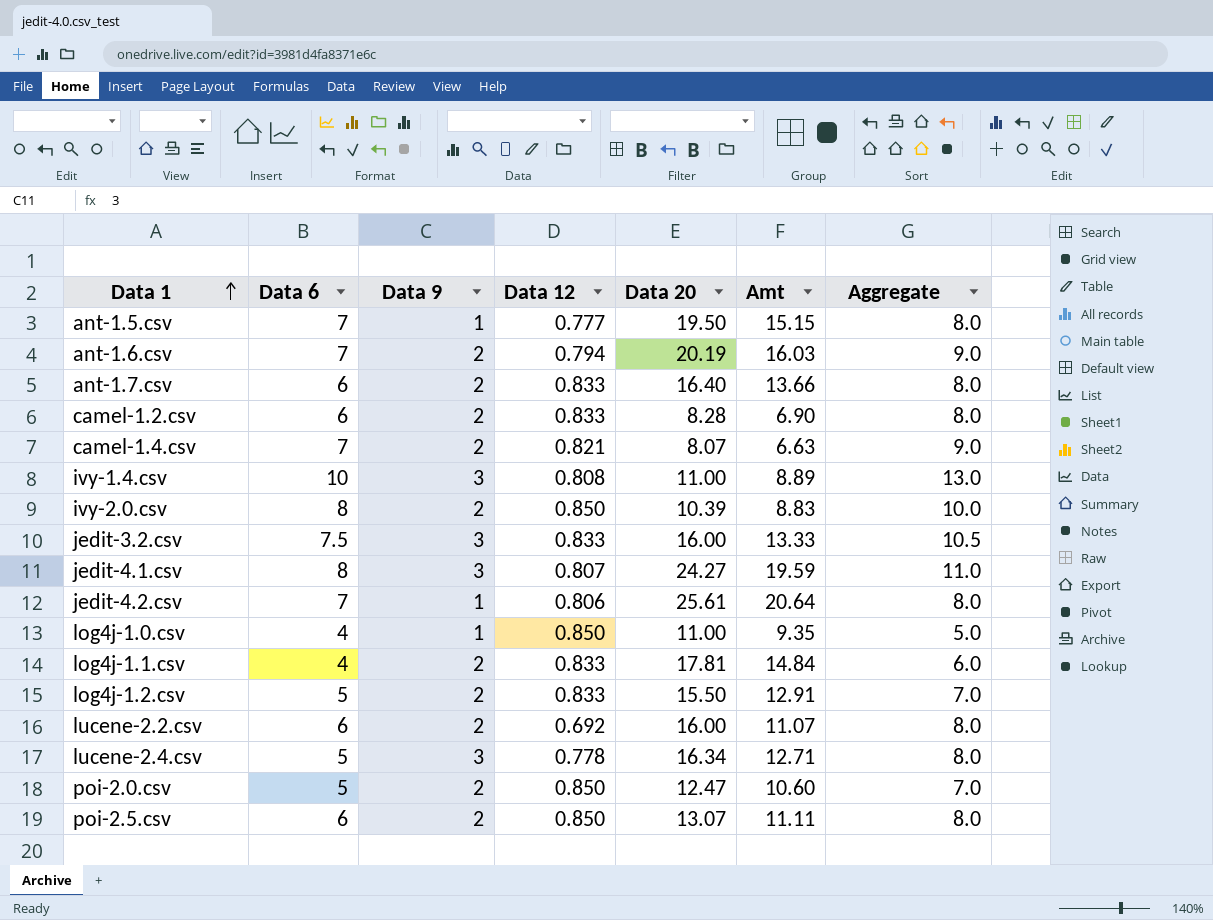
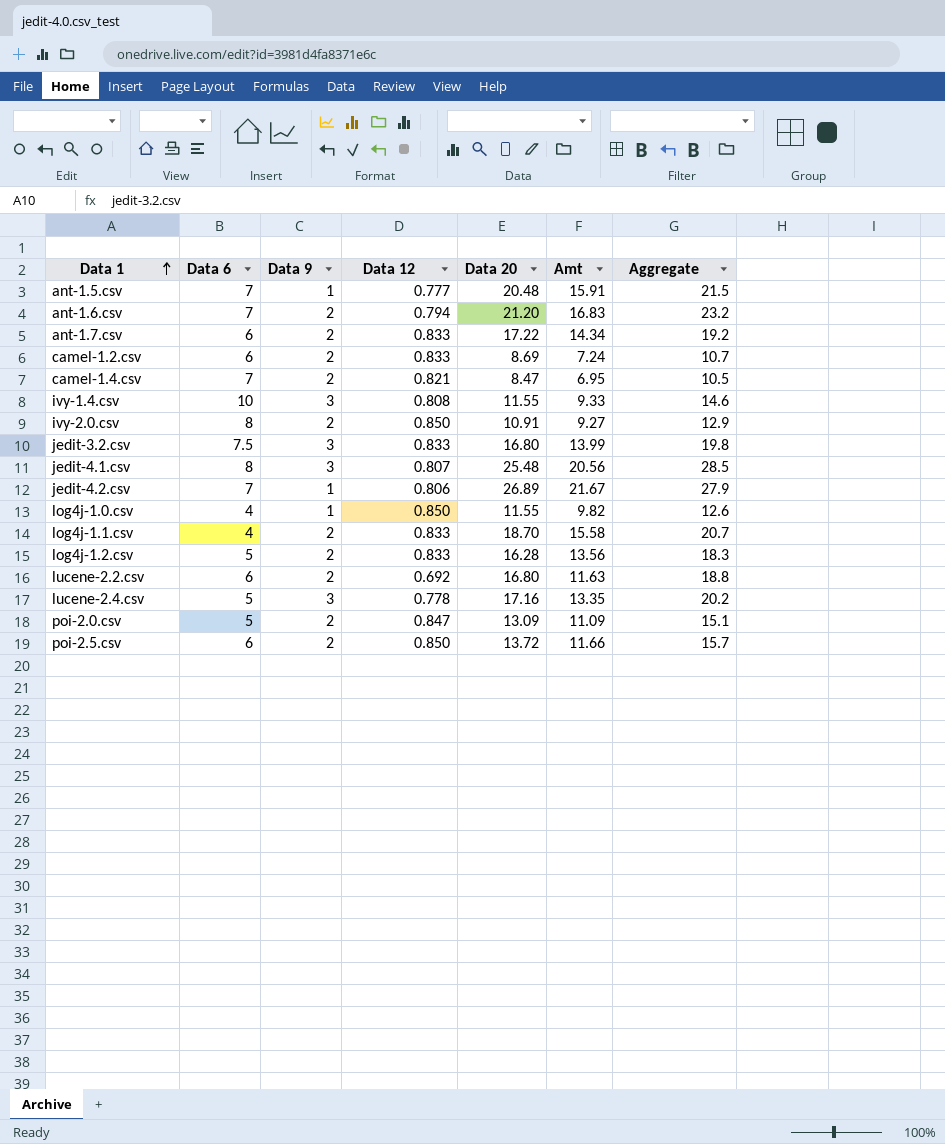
column Aggregate | formula: [Data 6] + [Data 9] -> [Data 9] + [Data 20]
ant-1.5.csv | Data 20: 19.50 -> 20.48
ant-1.5.csv | Amt: 15.15 -> 15.91
ant-1.6.csv | Data 20: 20.19 -> 21.20
ant-1.6.csv | Amt: 16.03 -> 16.83
ant-1.7.csv | Data 20: 16.40 -> 17.22
ant-1.7.csv | Amt: 13.66 -> 14.34
camel-1.2.csv | Data 20: 8.28 -> 8.69
camel-1.2.csv | Amt: 6.90 -> 7.24
camel-1.4.csv | Data 20: 8.07 -> 8.47
camel-1.4.csv | Amt: 6.63 -> 6.95
ivy-1.4.csv | Data 20: 11.00 -> 11.55
ivy-1.4.csv | Amt: 8.89 -> 9.33
ivy-2.0.csv | Data 20: 10.39 -> 10.91
ivy-2.0.csv | Amt: 8.83 -> 9.27
jedit-3.2.csv | Data 20: 16.00 -> 16.80
jedit-3.2.csv | Amt: 13.33 -> 13.99
jedit-4.1.csv | Data 20: 24.27 -> 25.48
jedit-4.1.csv | Amt: 19.59 -> 20.56
jedit-4.2.csv | Data 20: 25.61 -> 26.89
jedit-4.2.csv | Amt: 20.64 -> 21.67
log4j-1.0.csv | Data 20: 11.00 -> 11.55
log4j-1.0.csv | Amt: 9.35 -> 9.82
log4j-1.1.csv | Data 20: 17.81 -> 18.70
log4j-1.1.csv | Amt: 14.84 -> 15.58
log4j-1.2.csv | Data 20: 15.50 -> 16.28
log4j-1.2.csv | Amt: 12.91 -> 13.56
lucene-2.2.csv | Data 20: 16.00 -> 16.80
lucene-2.2.csv | Amt: 11.07 -> 11.63
lucene-2.4.csv | Data 20: 16.34 -> 17.16
lucene-2.4.csv | Amt: 12.71 -> 13.35
poi-2.0.csv | Data 12: 0.850 -> 0.847
poi-2.0.csv | Data 20: 12.47 -> 13.09
poi-2.0.csv | Amt: 10.60 -> 11.09
poi-2.5.csv | Data 20: 13.07 -> 13.72
poi-2.5.csv | Amt: 11.11 -> 11.66

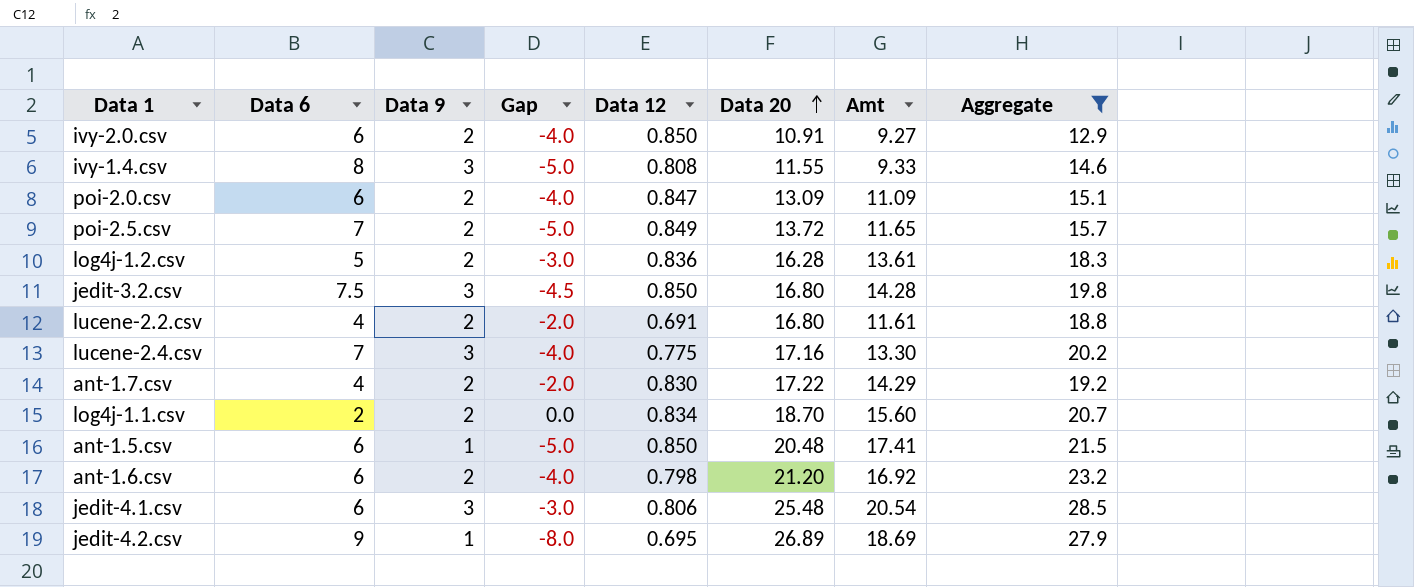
filter: none -> Aggregate >= 12.9
row order: Data 1 ascending -> Data 20 ascending
column Gap | formula: none -> [Data 9] - [Data 6]
ivy-2.0.csv | Data 6: 8 -> 6
ivy-1.4.csv | Data 6: 10 -> 8
poi-2.0.csv | Data 6: 5 -> 6
poi-2.5.csv | Data 6: 6 -> 7
poi-2.5.csv | Data 12: 0.850 -> 0.849
poi-2.5.csv | Amt: 11.66 -> 11.65
log4j-1.2.csv | Data 12: 0.833 -> 0.836
log4j-1.2.csv | Amt: 13.56 -> 13.61
jedit-3.2.csv | Data 12: 0.833 -> 0.850
jedit-3.2.csv | Amt: 13.99 -> 14.28
lucene-2.2.csv | Data 6: 6 -> 4
lucene-2.2.csv | Data 12: 0.692 -> 0.691
lucene-2.2.csv | Amt: 11.63 -> 11.61
lucene-2.4.csv | Data 6: 5 -> 7
lucene-2.4.csv | Data 12: 0.778 -> 0.775
lucene-2.4.csv | Amt: 13.35 -> 13.30
ant-1.7.csv | Data 6: 6 -> 4
ant-1.7.csv | Data 12: 0.833 -> 0.830
ant-1.7.csv | Amt: 14.34 -> 14.29
log4j-1.1.csv | Data 6: 4 -> 2
log4j-1.1.csv | Data 12: 0.833 -> 0.834
log4j-1.1.csv | Amt: 15.58 -> 15.60
ant-1.5.csv | Data 6: 7 -> 6
ant-1.5.csv | Data 12: 0.777 -> 0.850
ant-1.5.csv | Amt: 15.91 -> 17.41
ant-1.6.csv | Data 6: 7 -> 6
ant-1.6.csv | Data 12: 0.794 -> 0.798
ant-1.6.csv | Amt: 16.83 -> 16.92
jedit-4.1.csv | Data 6: 8 -> 6
jedit-4.1.csv | Data 12: 0.807 -> 0.806
jedit-4.1.csv | Amt: 20.56 -> 20.54
jedit-4.2.csv | Data 6: 7 -> 9
jedit-4.2.csv | Data 12: 0.806 -> 0.695
jedit-4.2.csv | Amt: 21.67 -> 18.69

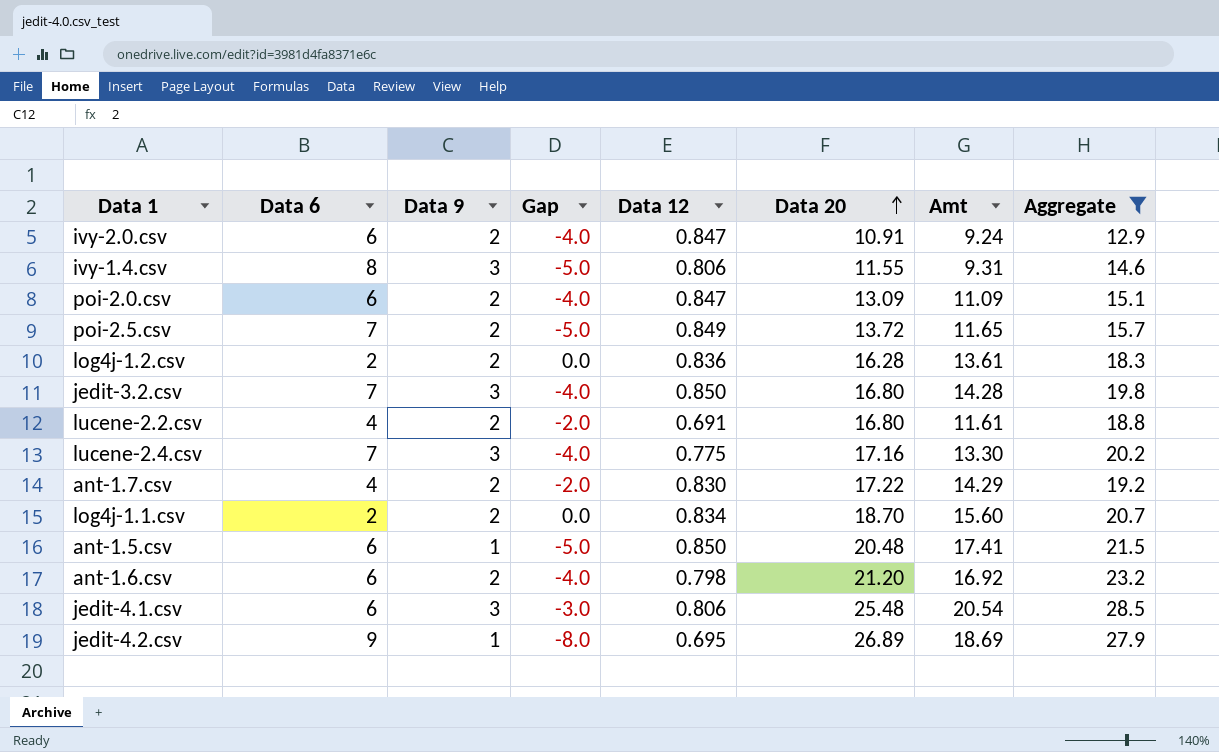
ivy-2.0.csv | Data 12: 0.850 -> 0.847
ivy-2.0.csv | Amt: 9.27 -> 9.24
ivy-1.4.csv | Data 12: 0.808 -> 0.806
ivy-1.4.csv | Amt: 9.33 -> 9.31
log4j-1.2.csv | Data 6: 5 -> 2
log4j-1.2.csv | Gap: -3.0 -> 0.0
jedit-3.2.csv | Data 6: 7.5 -> 7
jedit-3.2.csv | Gap: -4.5 -> -4.0

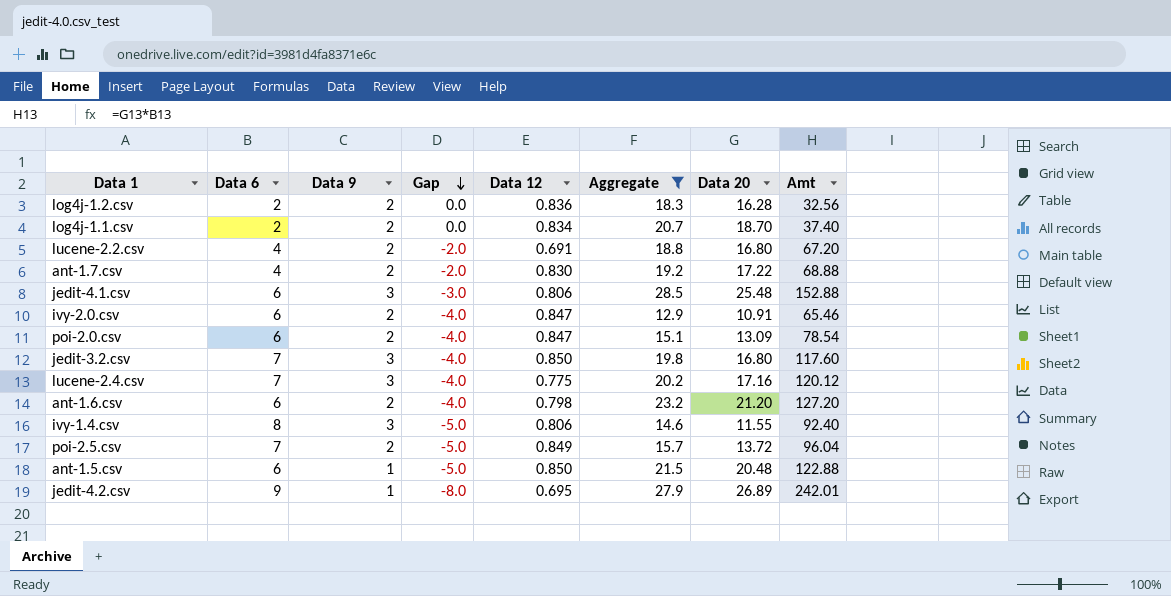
row order: Data 20 ascending -> Gap descending
column Aggregate | position: 8 -> 6
column Amt | formula: [Data 12] * [Data 20] -> [Data 6] * [Data 20]

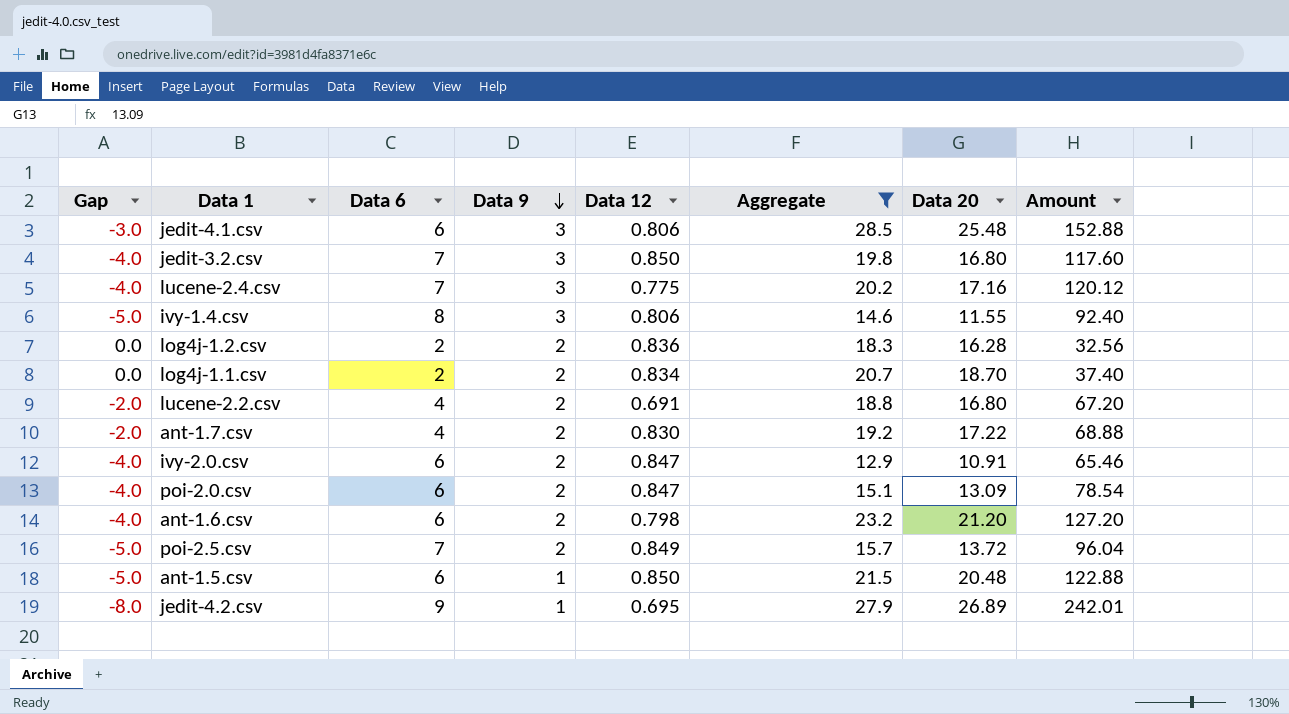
row order: Gap descending -> Data 9 descending
column Gap | position: 4 -> 1
column name: Amt -> Amount

